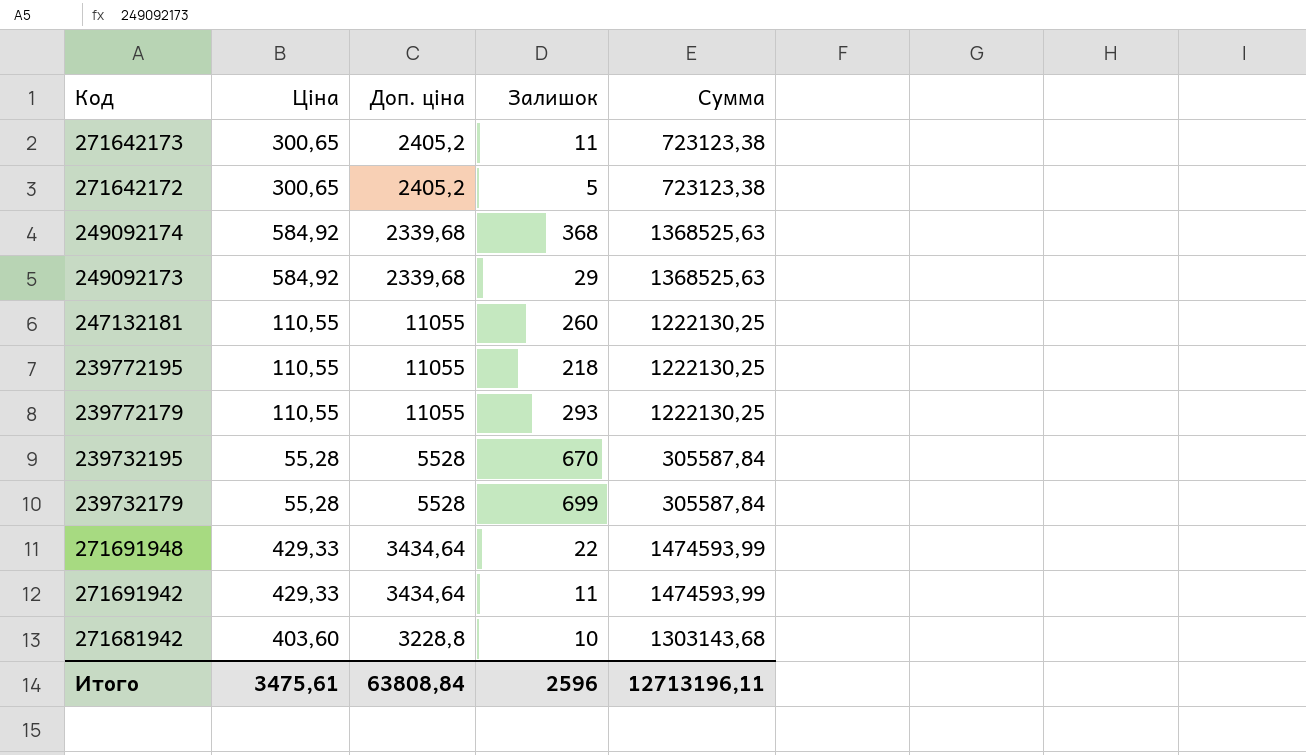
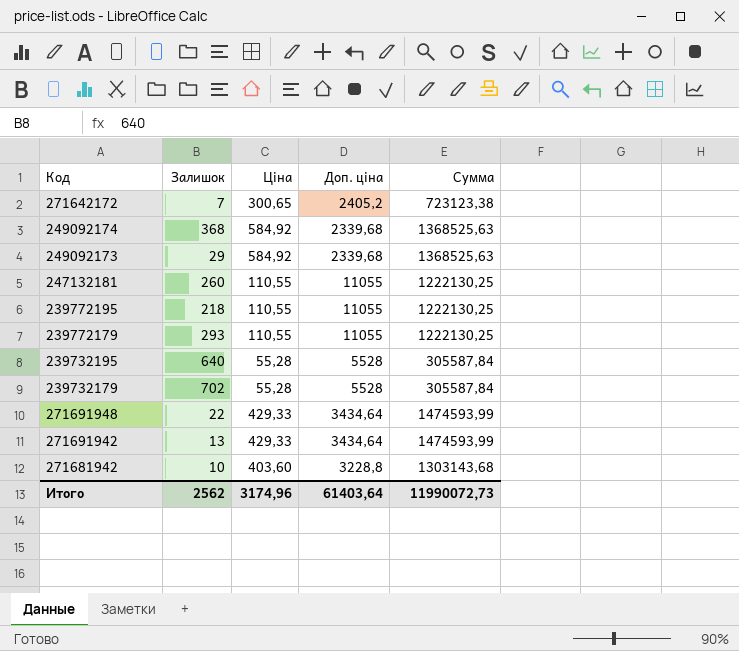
column Залишок | position: 4 -> 2
row 271642173: 300,65 | 2405,2 | 11 | 723123,38 -> none
271642172 | Залишок: 5 -> 7
239732195 | Залишок: 670 -> 640
239732179 | Залишок: 699 -> 702
271691942 | Залишок: 11 -> 13
Итого | Залишок: 2596 -> 2562
Итого | Ціна: 3475,61 -> 3174,96
Итого | Доп. ціна: 63808,84 -> 61403,64
Итого | Сумма: 12713196,11 -> 11990072,73

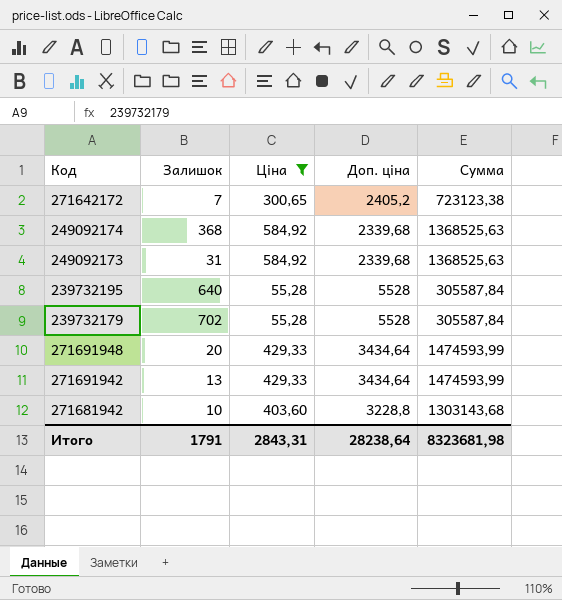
filter: none -> Ціна != 110,55
249092173 | Залишок: 29 -> 31
271691948 | Залишок: 22 -> 20
Итого | Залишок: 2562 -> 1791
Итого | Ціна: 3174,96 -> 2843,31
Итого | Доп. ціна: 61403,64 -> 28238,64
Итого | Сумма: 11990072,73 -> 8323681,98

